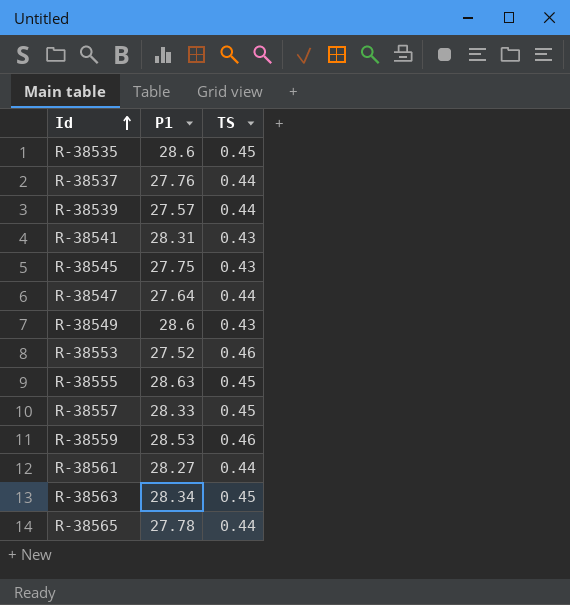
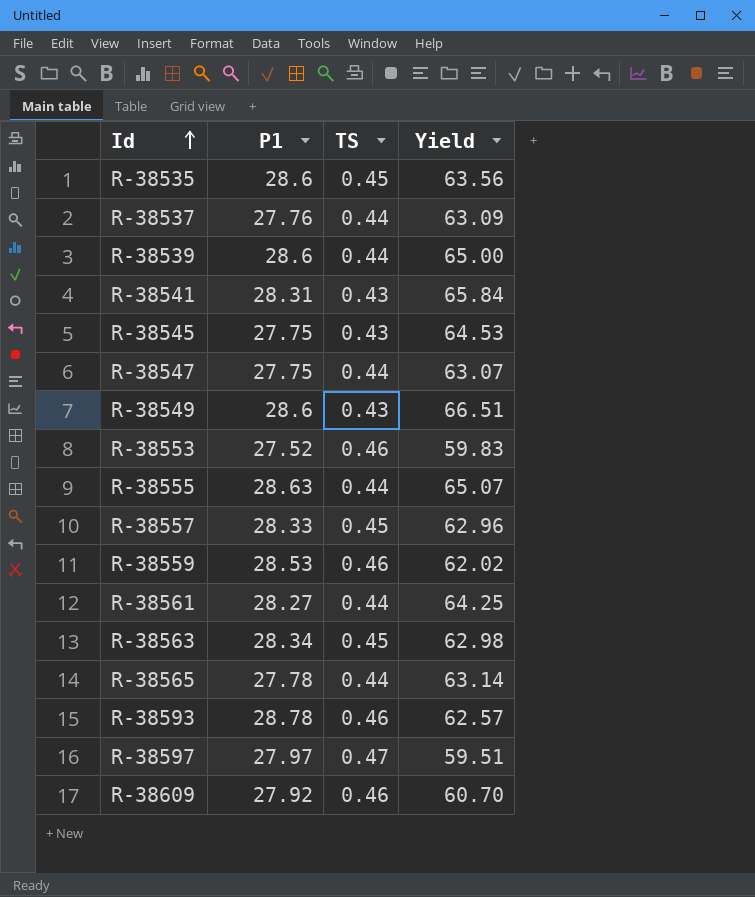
column Yield | formula: none -> [P1] / [TS]
R-38539 | P1: 27.57 -> 28.6
R-38547 | P1: 27.64 -> 27.75
R-38555 | TS: 0.45 -> 0.44
row R-38593: none -> 28.78 | 0.46 | 62.57
row R-38597: none -> 27.97 | 0.47 | 59.51
row R-38609: none -> 27.92 | 0.46 | 60.70

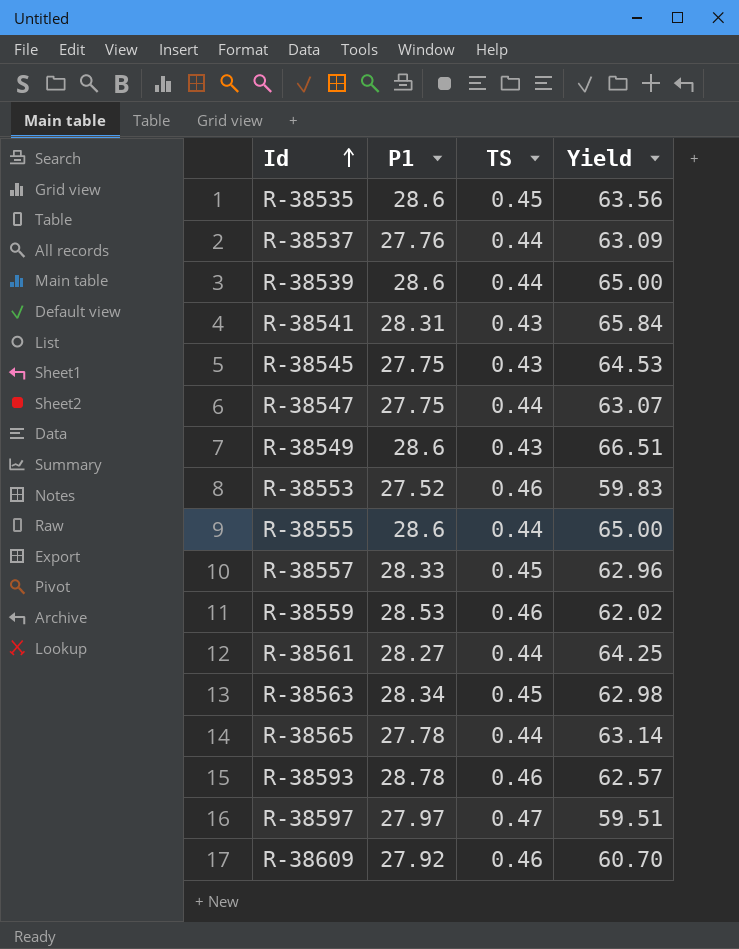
R-38555 | P1: 28.63 -> 28.6
R-38555 | Yield: 65.07 -> 65.00

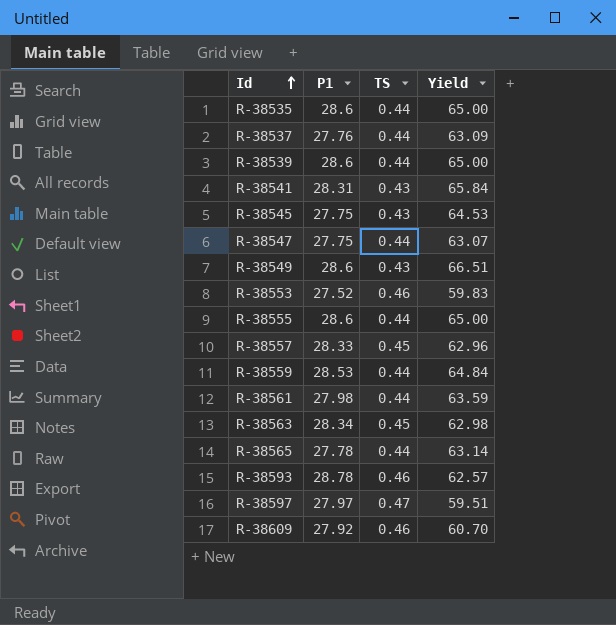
R-38535 | TS: 0.45 -> 0.44
R-38535 | Yield: 63.56 -> 65.00
R-38559 | TS: 0.46 -> 0.44
R-38559 | Yield: 62.02 -> 64.84
R-38561 | P1: 28.27 -> 27.98
R-38561 | Yield: 64.25 -> 63.59

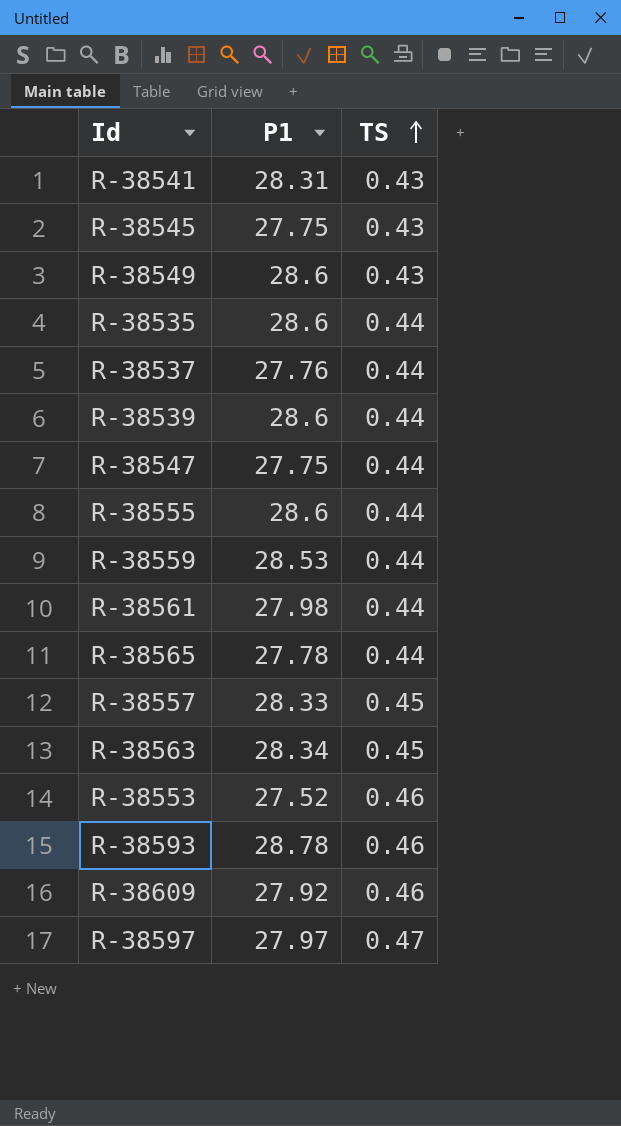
row order: Id ascending -> TS ascending
column Yield | formula: [P1] / [TS] -> none

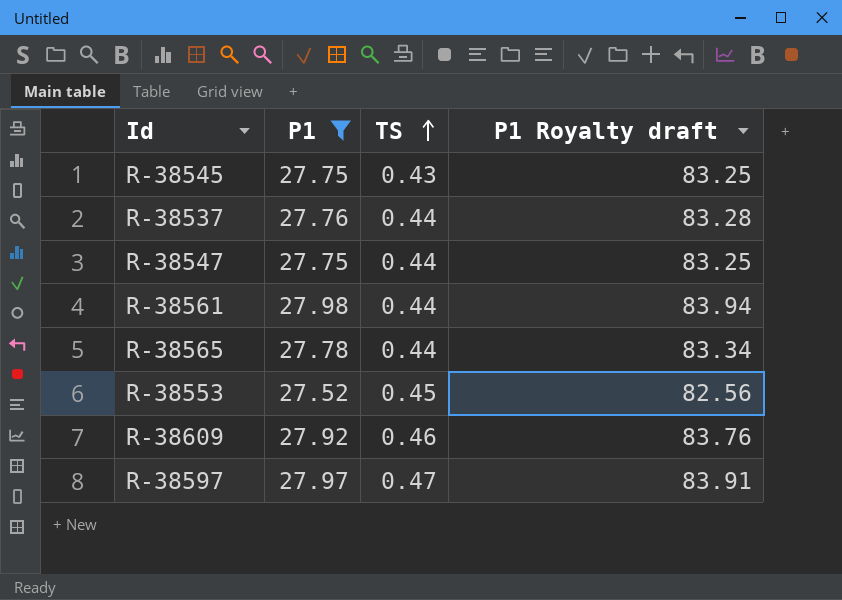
filter: none -> P1 <= 27.98
column P1 Royalty draft | formula: none -> [P1] * 3
R-38553 | TS: 0.46 -> 0.45

